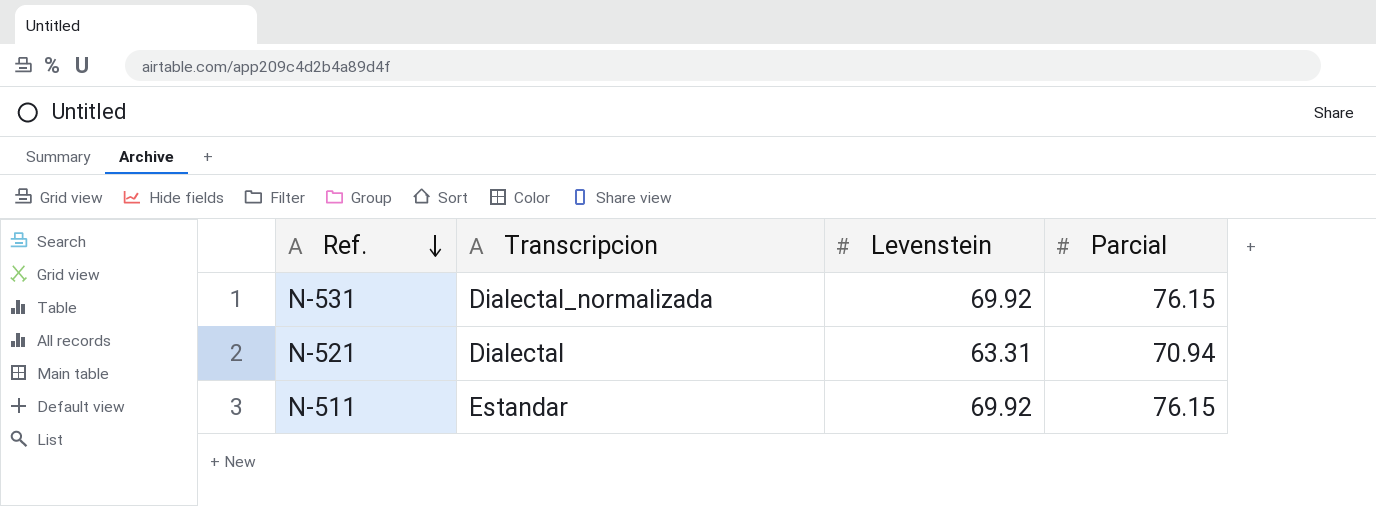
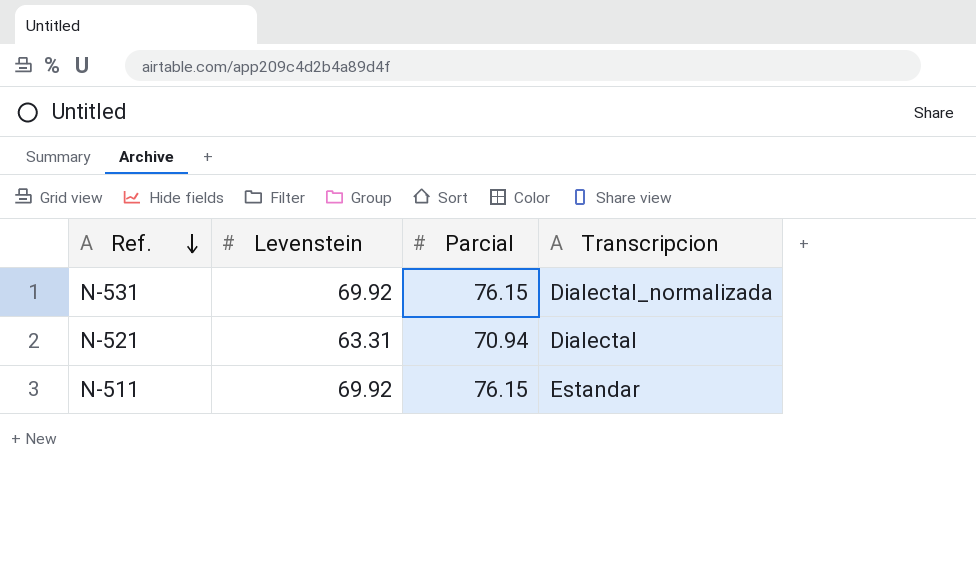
column Transcripcion | position: 2 -> 4

